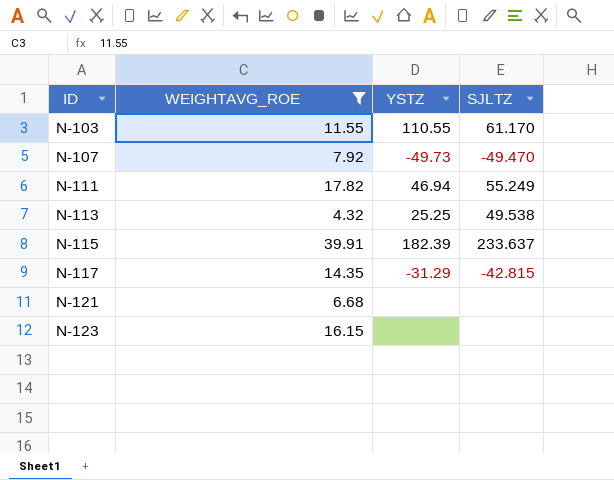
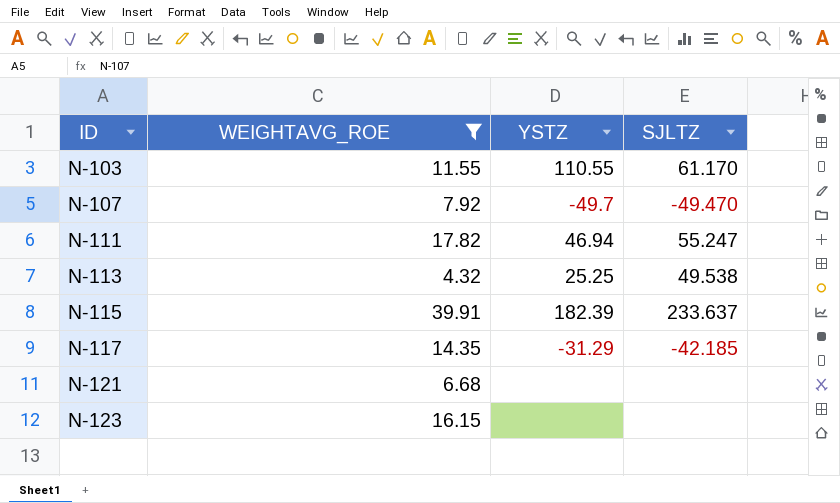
N-107 | YSTZ: -49.73 -> -49.7
N-111 | SJLTZ: 55.249 -> 55.247
N-117 | SJLTZ: -42.815 -> -42.185

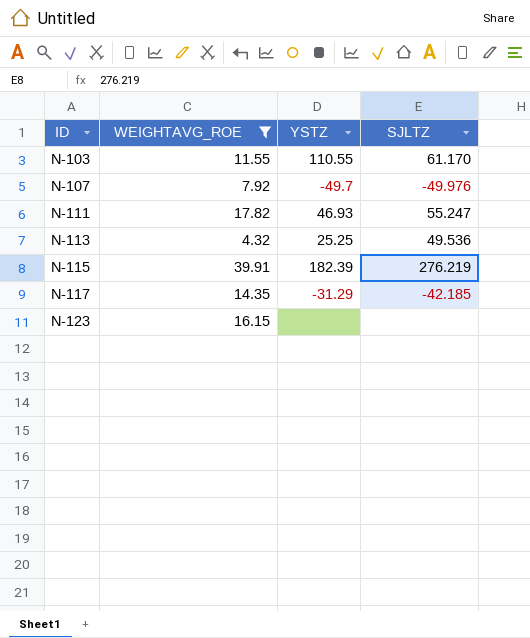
row N-121: 6.68 | none | none -> none
N-107 | SJLTZ: -49.470 -> -49.976
N-111 | YSTZ: 46.94 -> 46.93
N-113 | SJLTZ: 49.538 -> 49.536
N-115 | SJLTZ: 233.637 -> 276.219

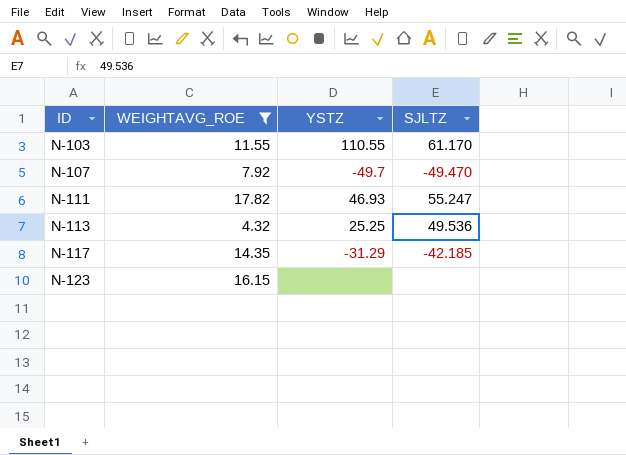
row N-115: 39.91 | 182.39 | 276.219 -> none
N-107 | SJLTZ: -49.976 -> -49.470

